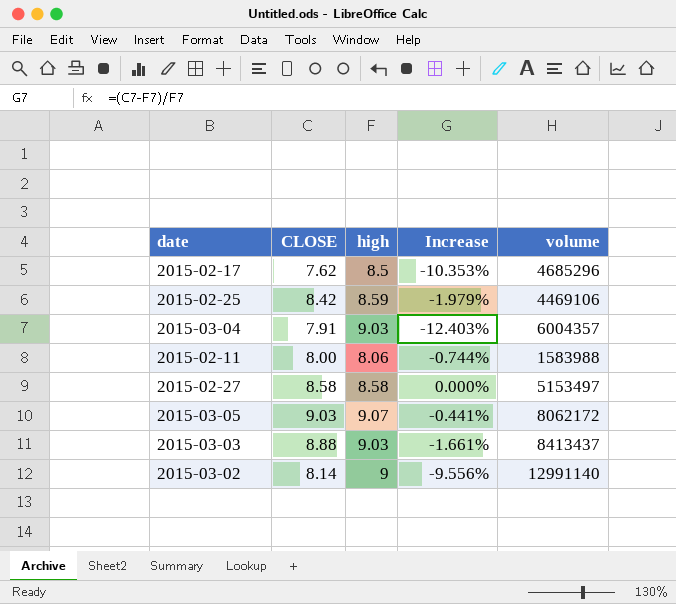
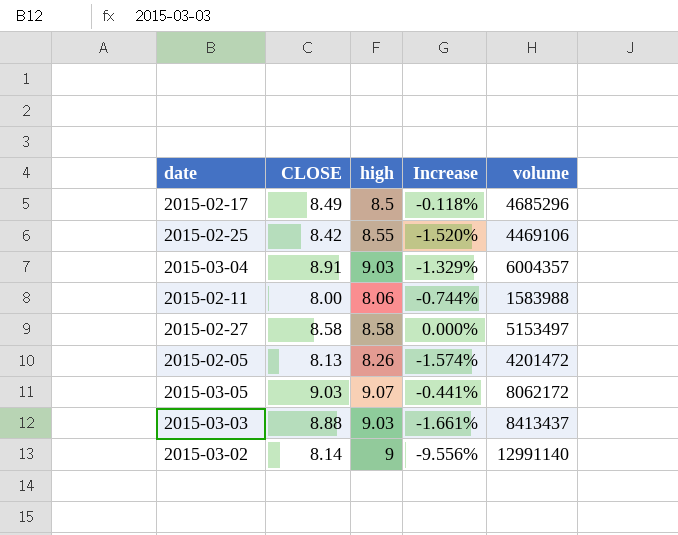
2015-02-17 | CLOSE: 7.62 -> 8.49
2015-02-17 | Increase: -10.353% -> -0.118%
2015-02-25 | high: 8.59 -> 8.55
2015-02-25 | Increase: -1.979% -> -1.520%
2015-03-04 | CLOSE: 7.91 -> 8.91
2015-03-04 | Increase: -12.403% -> -1.329%
row 2015-02-05: none -> 8.13 | 8.26 | -1.574% | 4201472

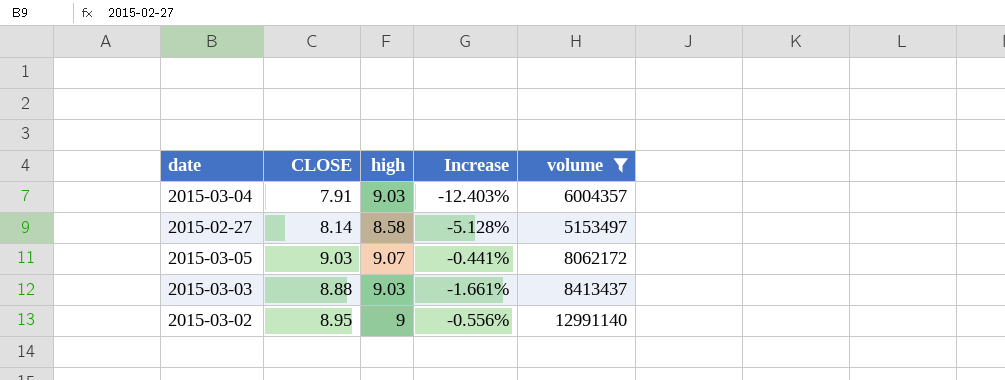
filter: none -> volume >= 5153497
2015-03-04 | CLOSE: 8.91 -> 7.91
2015-03-04 | Increase: -1.329% -> -12.403%
2015-02-27 | CLOSE: 8.58 -> 8.14
2015-02-27 | Increase: 0.000% -> -5.128%
2015-03-02 | CLOSE: 8.14 -> 8.95
2015-03-02 | Increase: -9.556% -> -0.556%

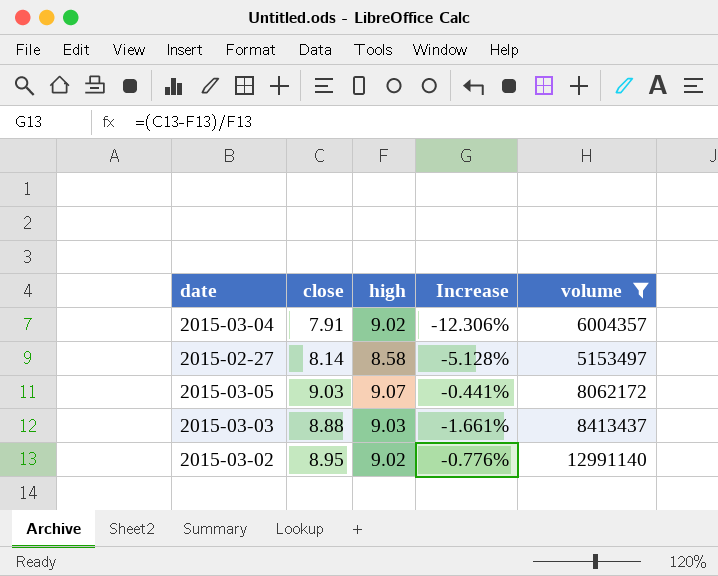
column name: CLOSE -> close
2015-03-04 | high: 9.03 -> 9.02
2015-03-04 | Increase: -12.403% -> -12.306%
2015-03-02 | high: 9 -> 9.02
2015-03-02 | Increase: -0.556% -> -0.776%

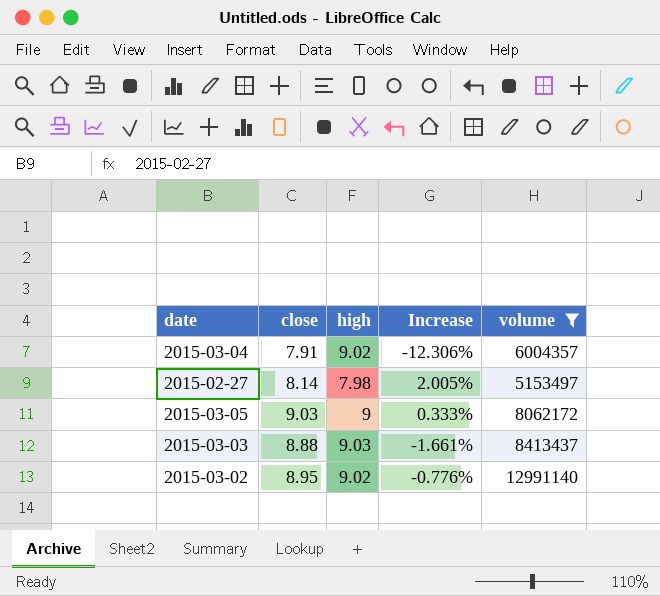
2015-02-27 | high: 8.58 -> 7.98
2015-02-27 | Increase: -5.128% -> 2.005%
2015-03-05 | high: 9.07 -> 9
2015-03-05 | Increase: -0.441% -> 0.333%

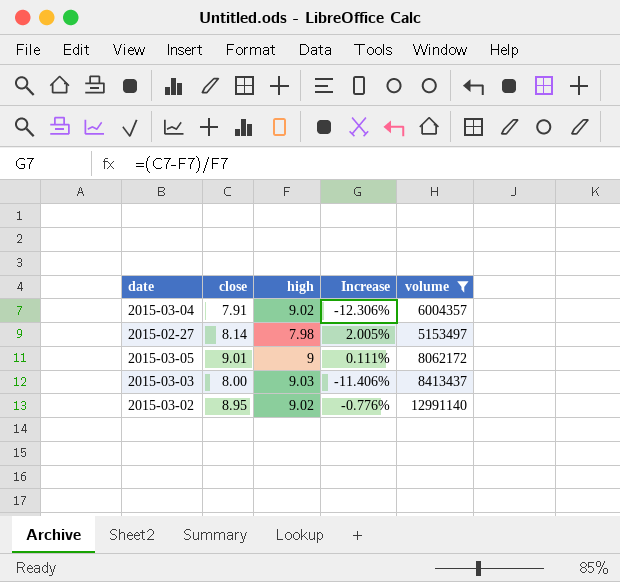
2015-03-05 | close: 9.03 -> 9.01
2015-03-05 | Increase: 0.333% -> 0.111%
2015-03-03 | close: 8.88 -> 8.00
2015-03-03 | Increase: -1.661% -> -11.406%

